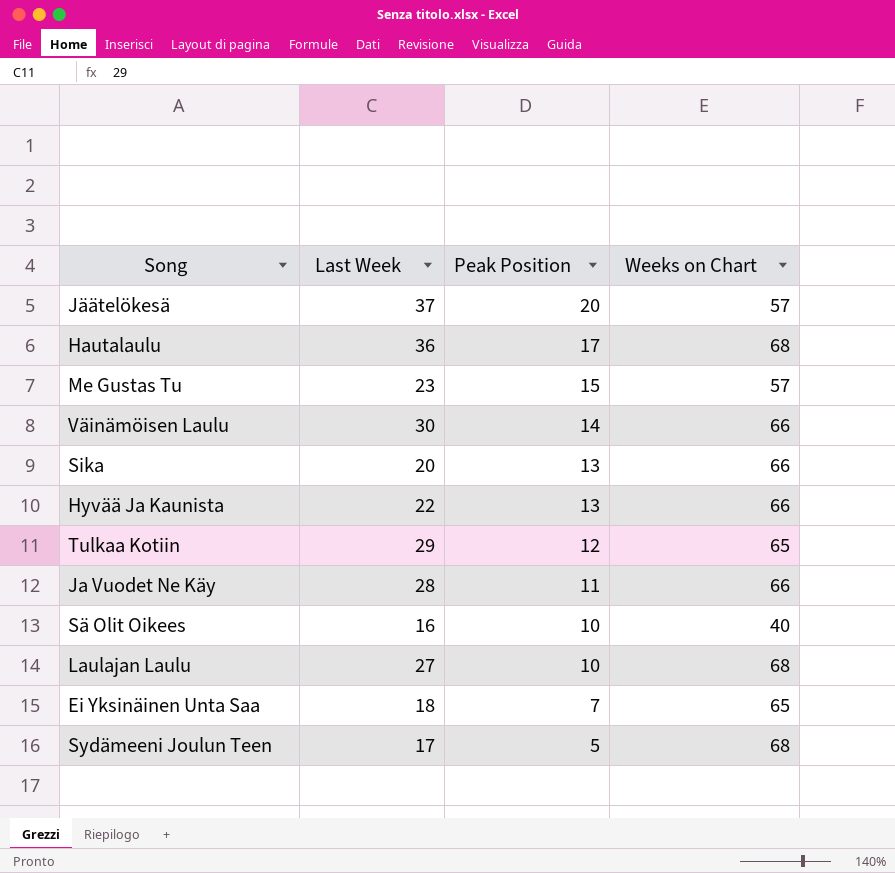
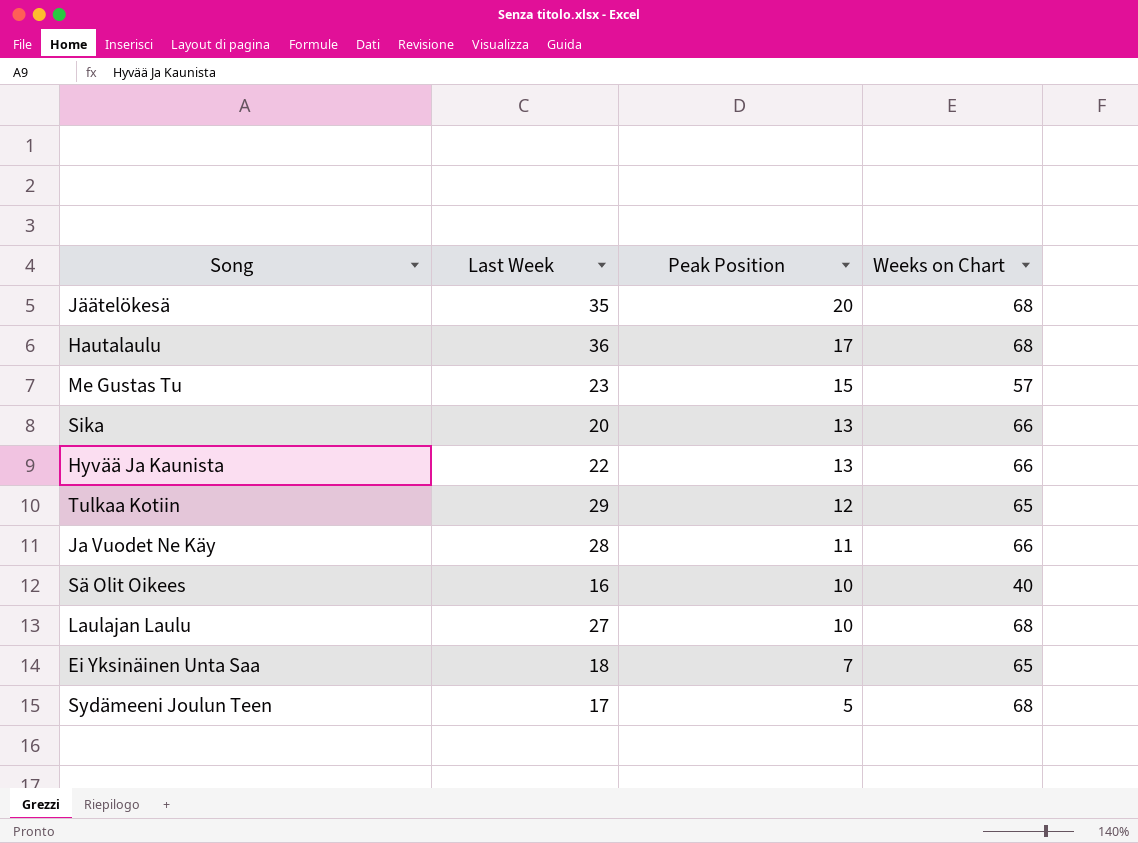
row Väinämöisen Laulu: 30 | 14 | 66 -> none
Jäätelökesä | Last Week: 37 -> 35
Jäätelökesä | Weeks on Chart: 57 -> 68

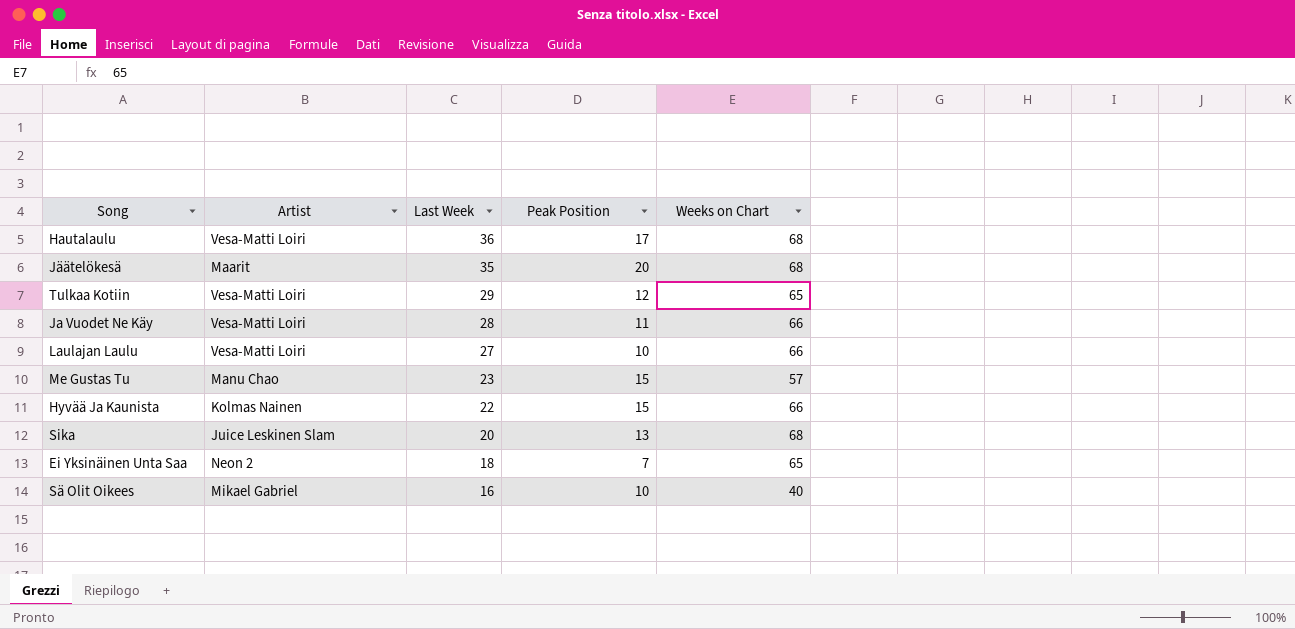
row order: Peak Position descending -> Last Week descending
column Artist | position: none -> 2
row Sydämeeni Joulun Teen: 17 | 5 | 68 -> none
Laulajan Laulu | Weeks on Chart: 68 -> 66
Hyvää Ja Kaunista | Peak Position: 13 -> 15
Sika | Weeks on Chart: 66 -> 68

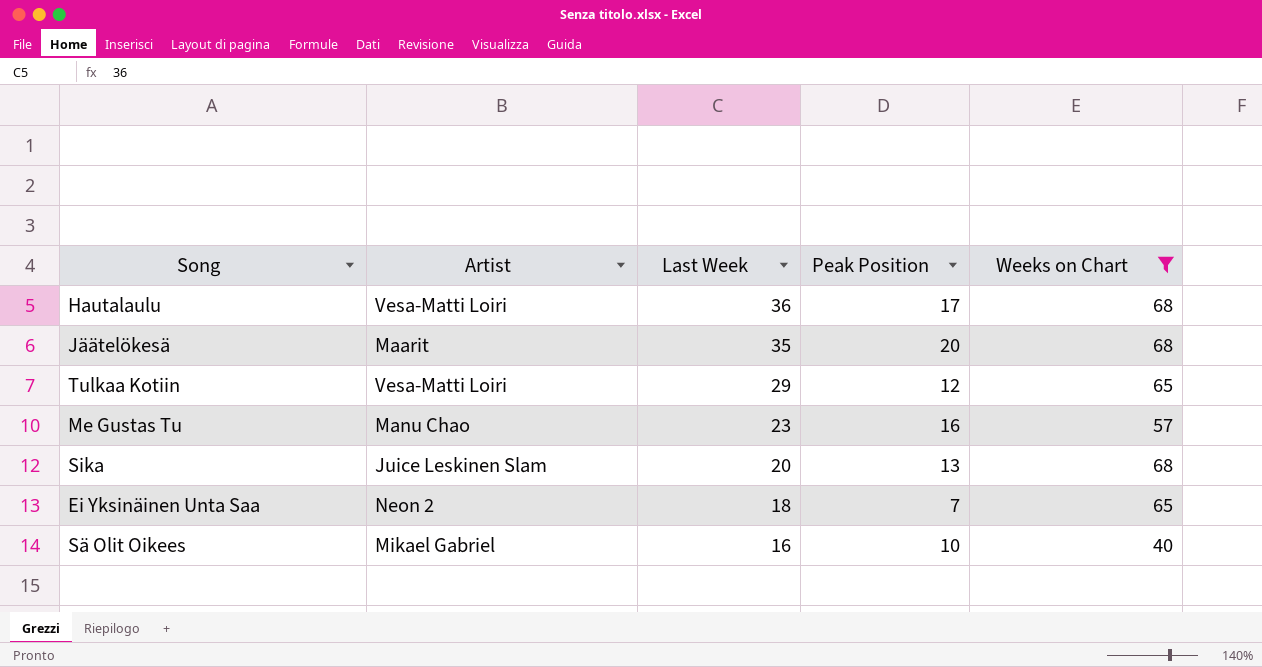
filter: none -> Weeks on Chart != 66
Me Gustas Tu | Peak Position: 15 -> 16

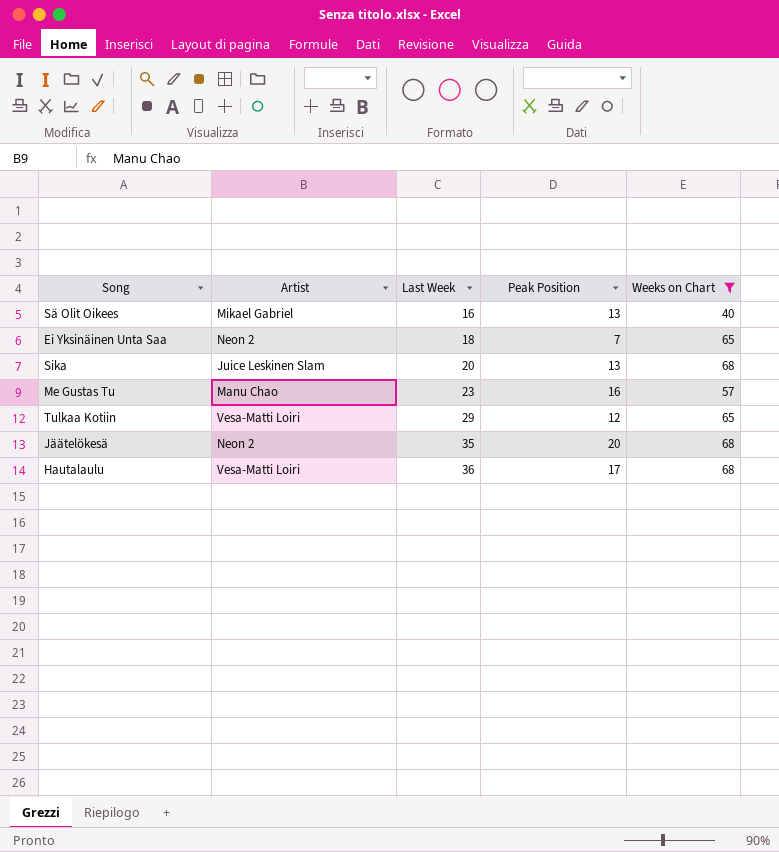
row order: Last Week descending -> Last Week ascending
Sä Olit Oikees | Peak Position: 10 -> 13
Jäätelökesä | Artist: Maarit -> Neon 2

